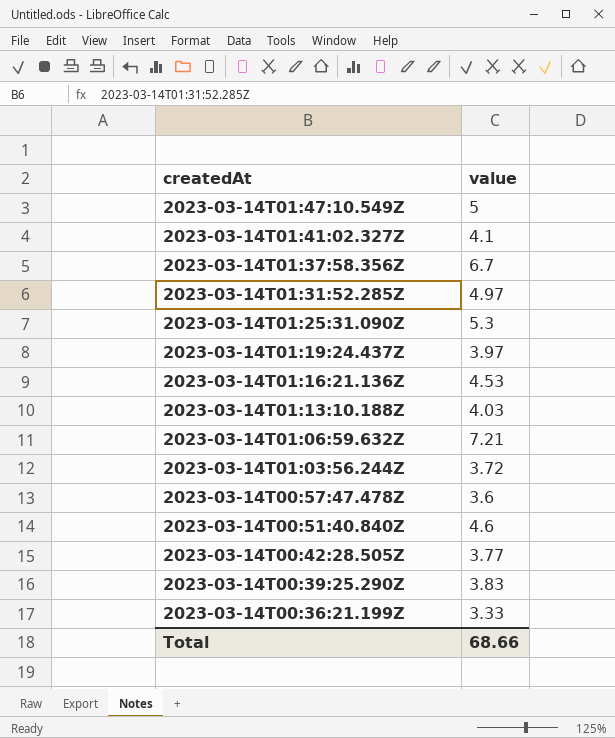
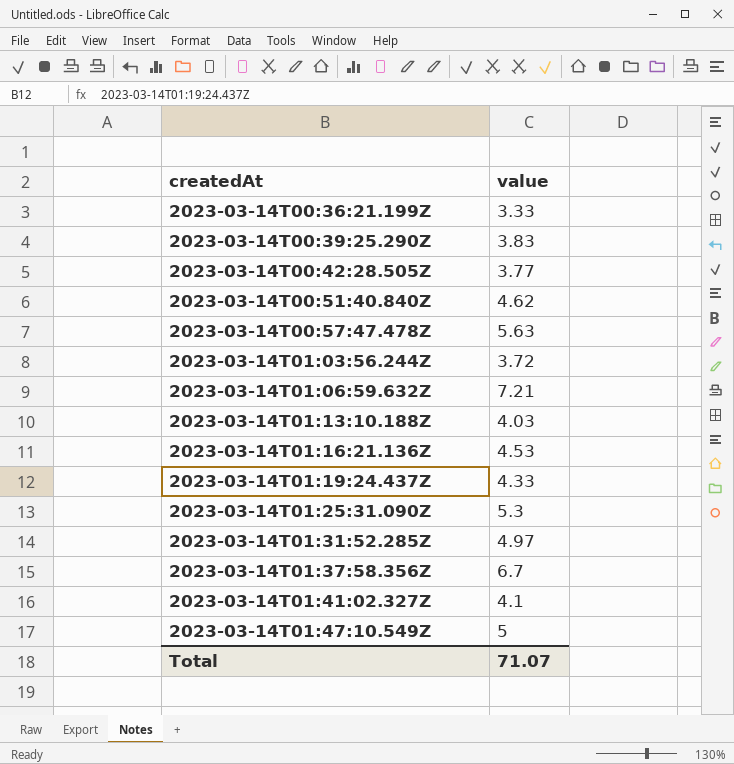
row order: createdAt descending -> createdAt ascending
2023-03-14T00:51:40.840Z | value: 4.6 -> 4.62
2023-03-14T00:57:47.478Z | value: 3.6 -> 5.63
2023-03-14T01:19:24.437Z | value: 3.97 -> 4.33
Total | value: 68.66 -> 71.07

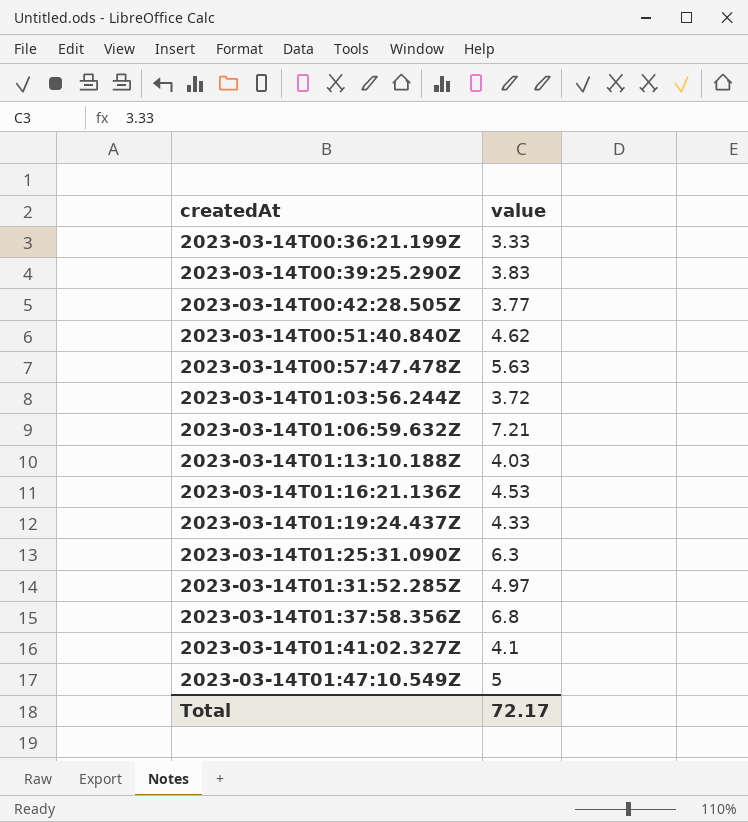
2023-03-14T01:25:31.090Z | value: 5.3 -> 6.3
2023-03-14T01:37:58.356Z | value: 6.7 -> 6.8
Total | value: 71.07 -> 72.17

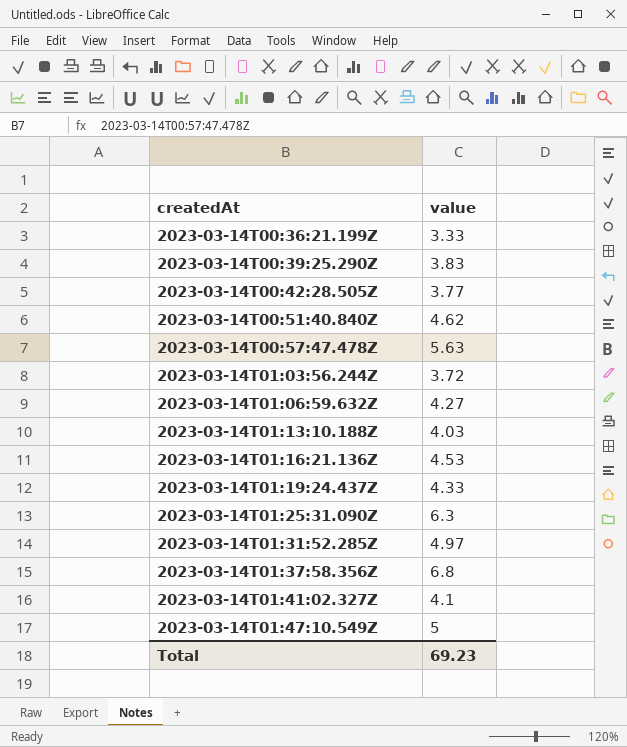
2023-03-14T01:06:59.632Z | value: 7.21 -> 4.27
Total | value: 72.17 -> 69.23

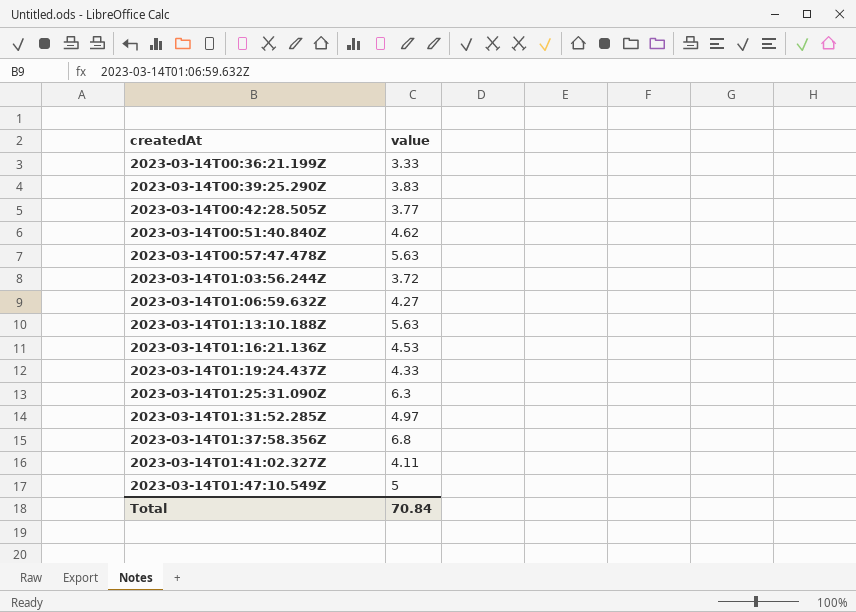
2023-03-14T01:13:10.188Z | value: 4.03 -> 5.63
2023-03-14T01:41:02.327Z | value: 4.1 -> 4.11
Total | value: 69.23 -> 70.84

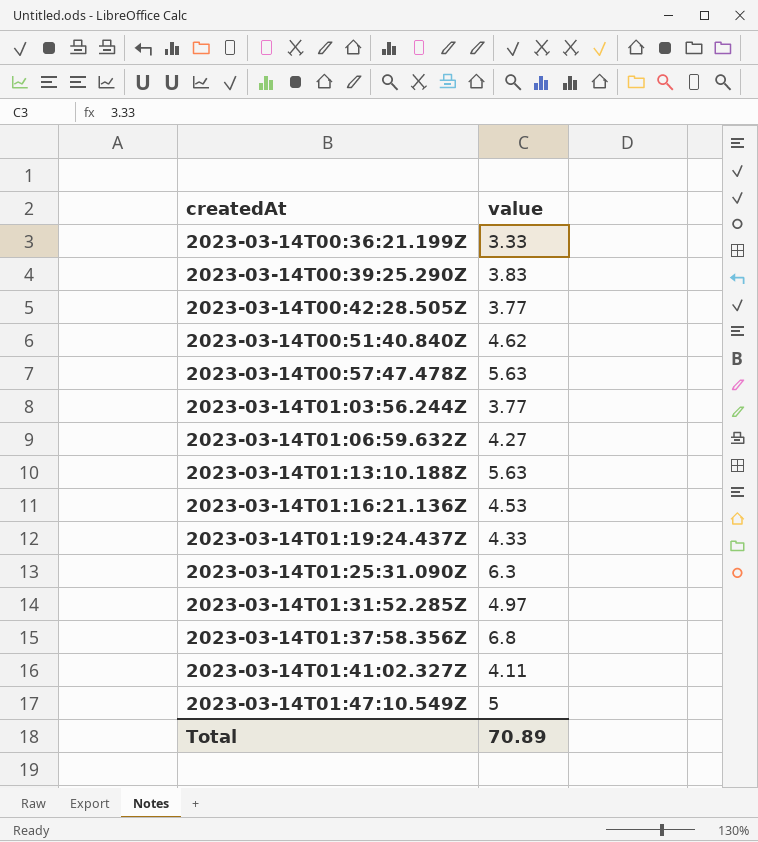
2023-03-14T01:03:56.244Z | value: 3.72 -> 3.77
Total | value: 70.84 -> 70.89

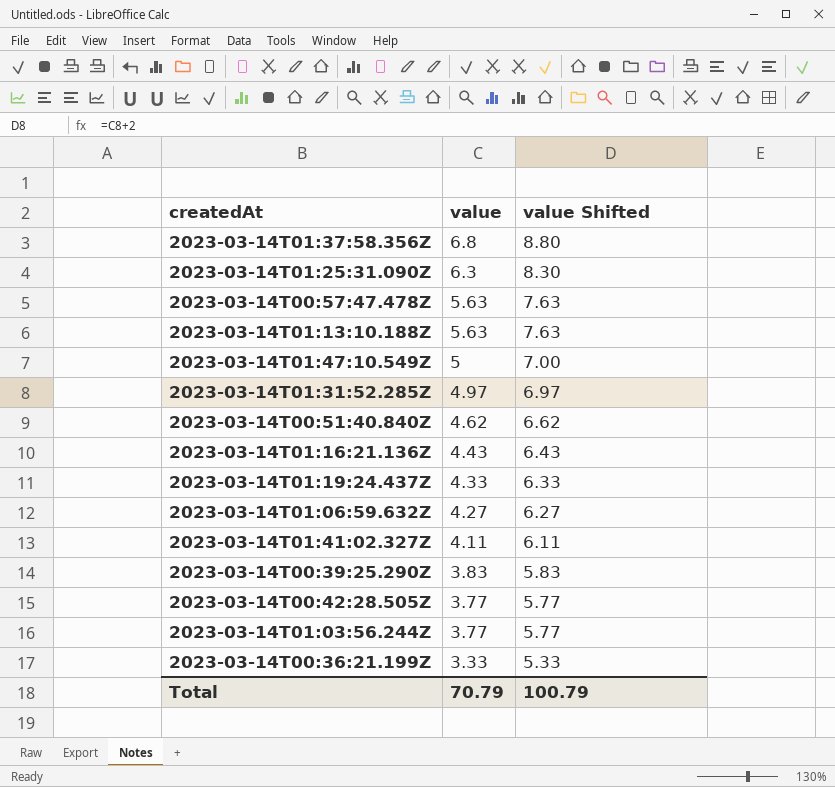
row order: createdAt ascending -> value descending
column value Shifted | formula: none -> [value] + 2
2023-03-14T01:16:21.136Z | value: 4.53 -> 4.43
Total | value: 70.89 -> 70.79

